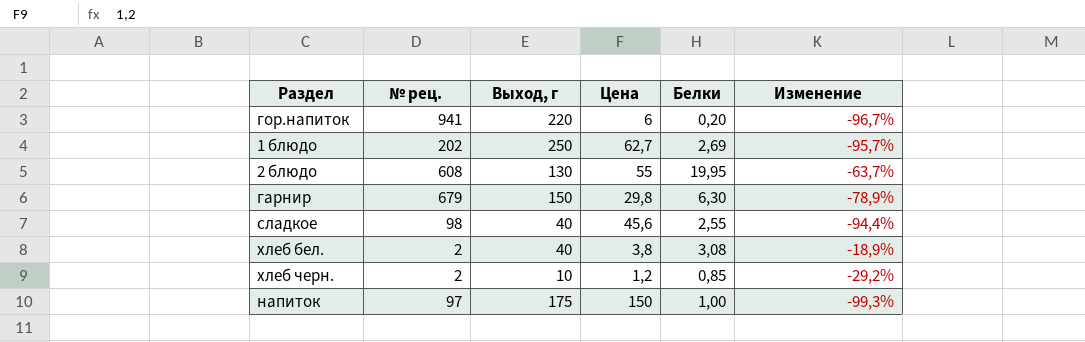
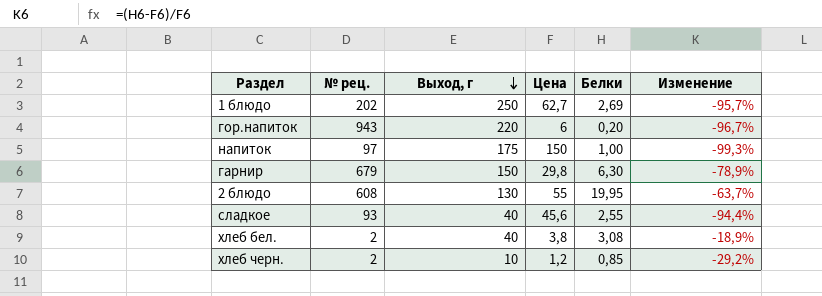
row order: none -> Выход, г descending
гор.напиток | № рец.: 941 -> 943
сладкое | № рец.: 98 -> 93

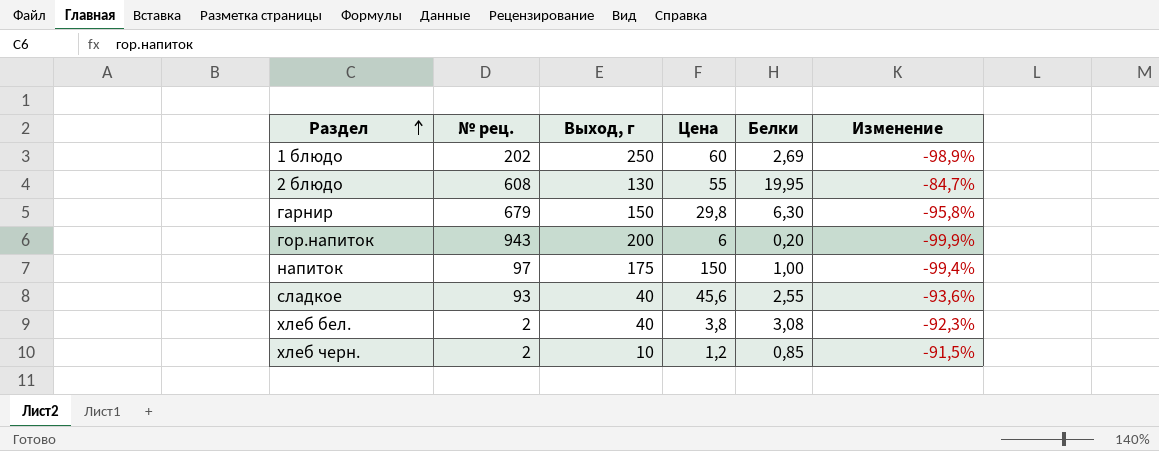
row order: Выход, г descending -> Раздел ascending
column Изменение | formula: ([Белки] - [Цена]) / [Цена] -> ([Белки] - [Выход, г]) / [Выход, г]
1 блюдо | Цена: 62,7 -> 60
гор.напиток | Выход, г: 220 -> 200

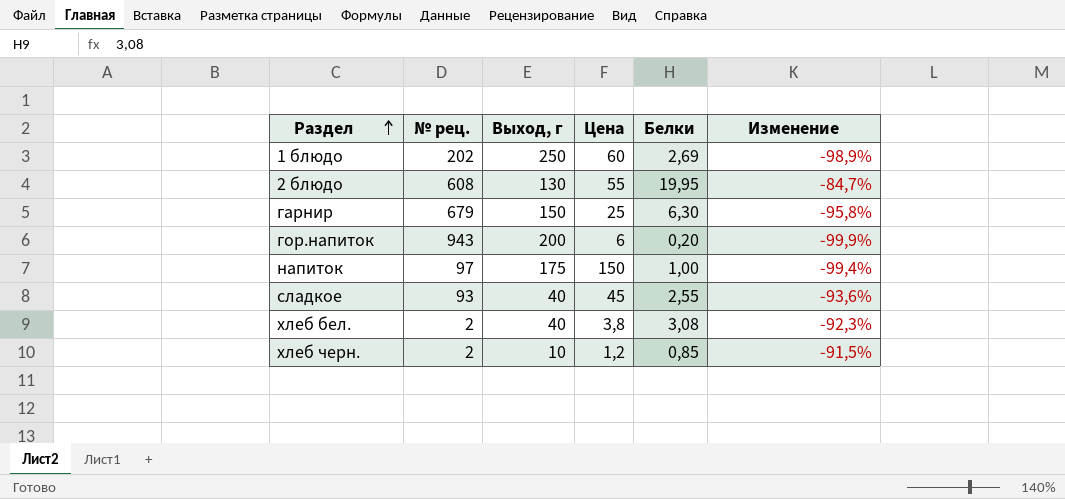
гарнир | Цена: 29,8 -> 25
сладкое | Цена: 45,6 -> 45

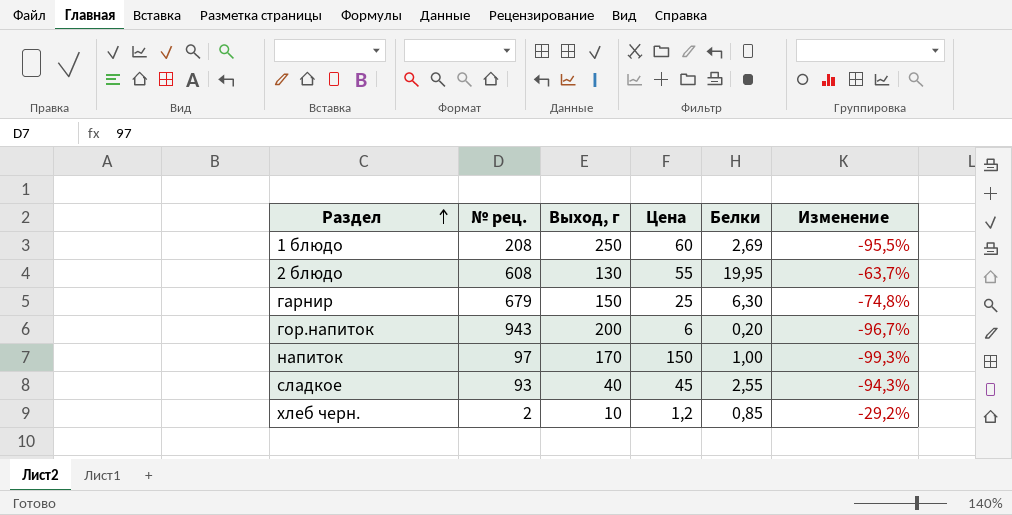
column Изменение | formula: ([Белки] - [Выход, г]) / [Выход, г] -> ([Белки] - [Цена]) / [Цена]
row хлеб бел.: 2 | 40 | 3,8 | 3,08 | -92,3% -> none
1 блюдо | № рец.: 202 -> 208
напиток | Выход, г: 175 -> 170

